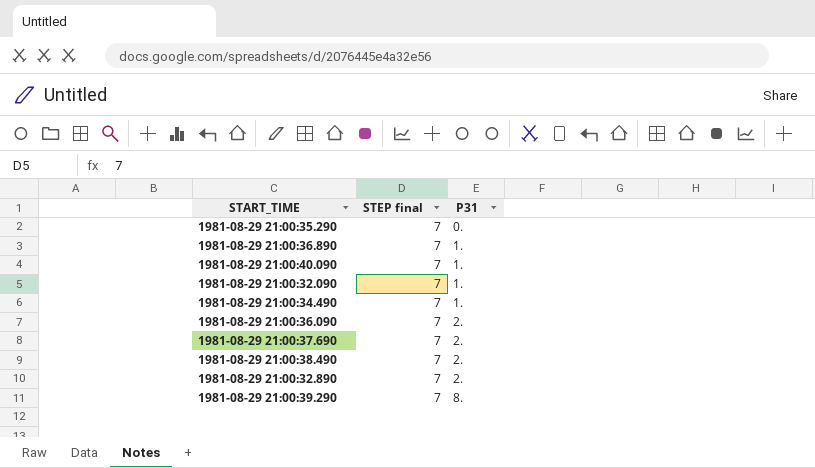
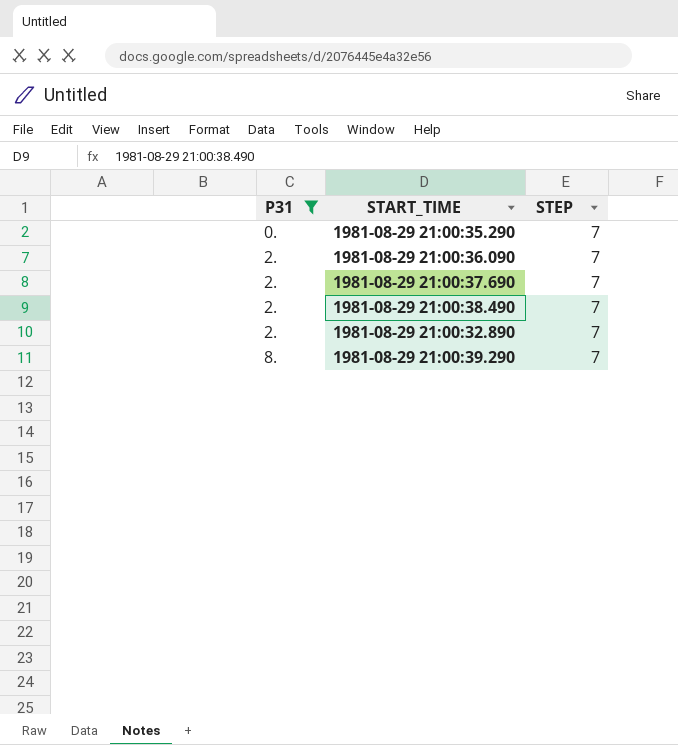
filter: none -> P31 != 1.
column P31 | position: 3 -> 1
column name: STEP final -> STEP

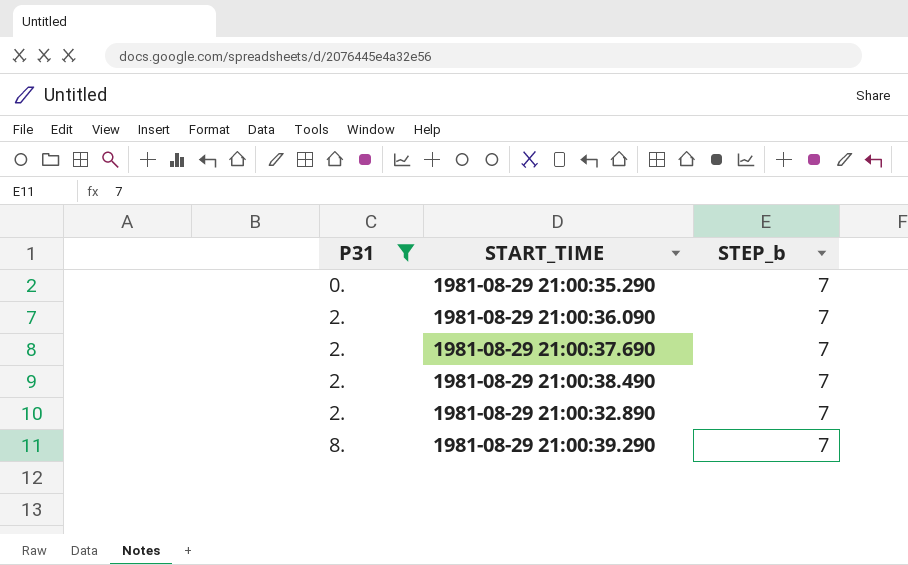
column name: STEP -> STEP_b

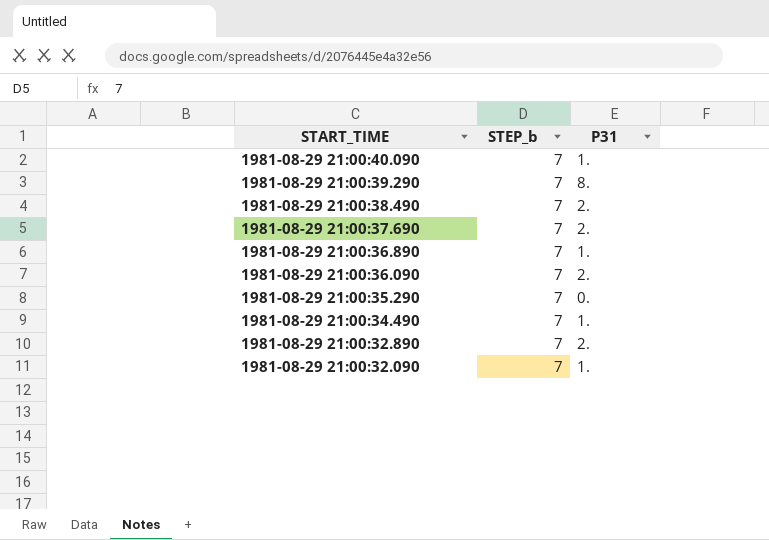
filter: P31 != 1. -> none
row order: P31 ascending -> START_TIME descending
column P31 | position: 1 -> 3

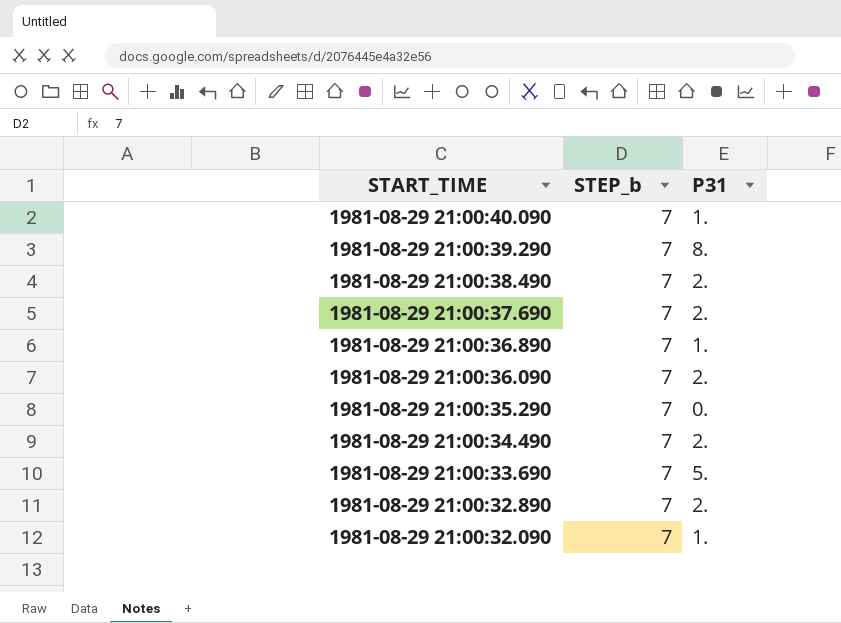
1981-08-29 21:00:34.490 | P31: 1. -> 2.
row 1981-08-29 21:00:33.690: none -> 7 | 5.

